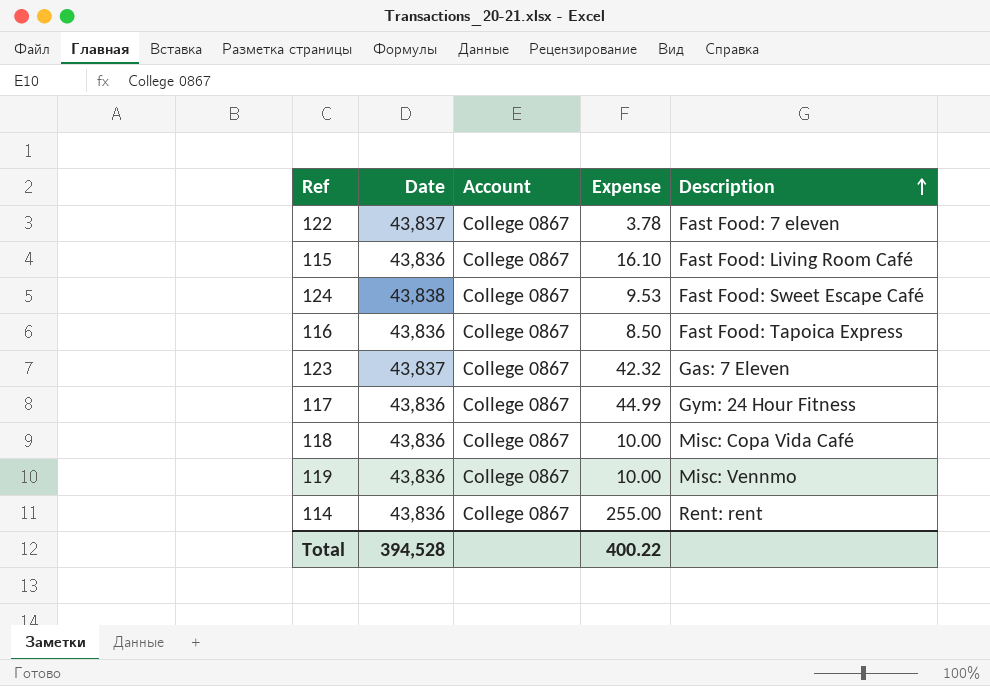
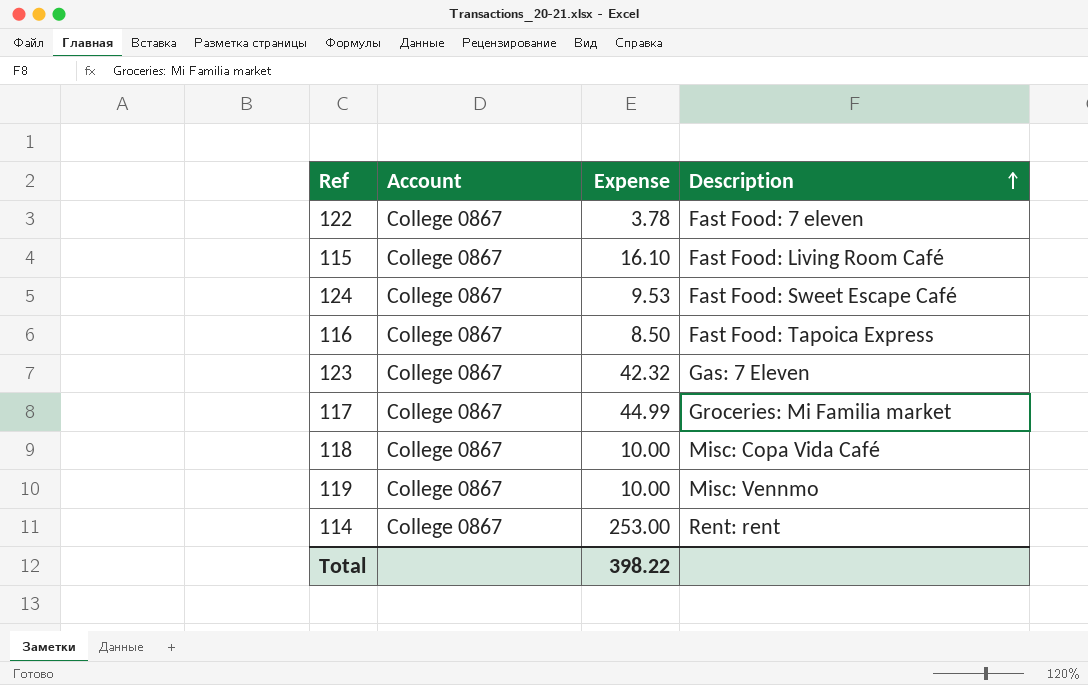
column Date | position: 2 -> none
117 | Description: Gym: 24 Hour Fitness -> Groceries: Mi Familia market
114 | Expense: 255.00 -> 253.00
Total | Expense: 400.22 -> 398.22

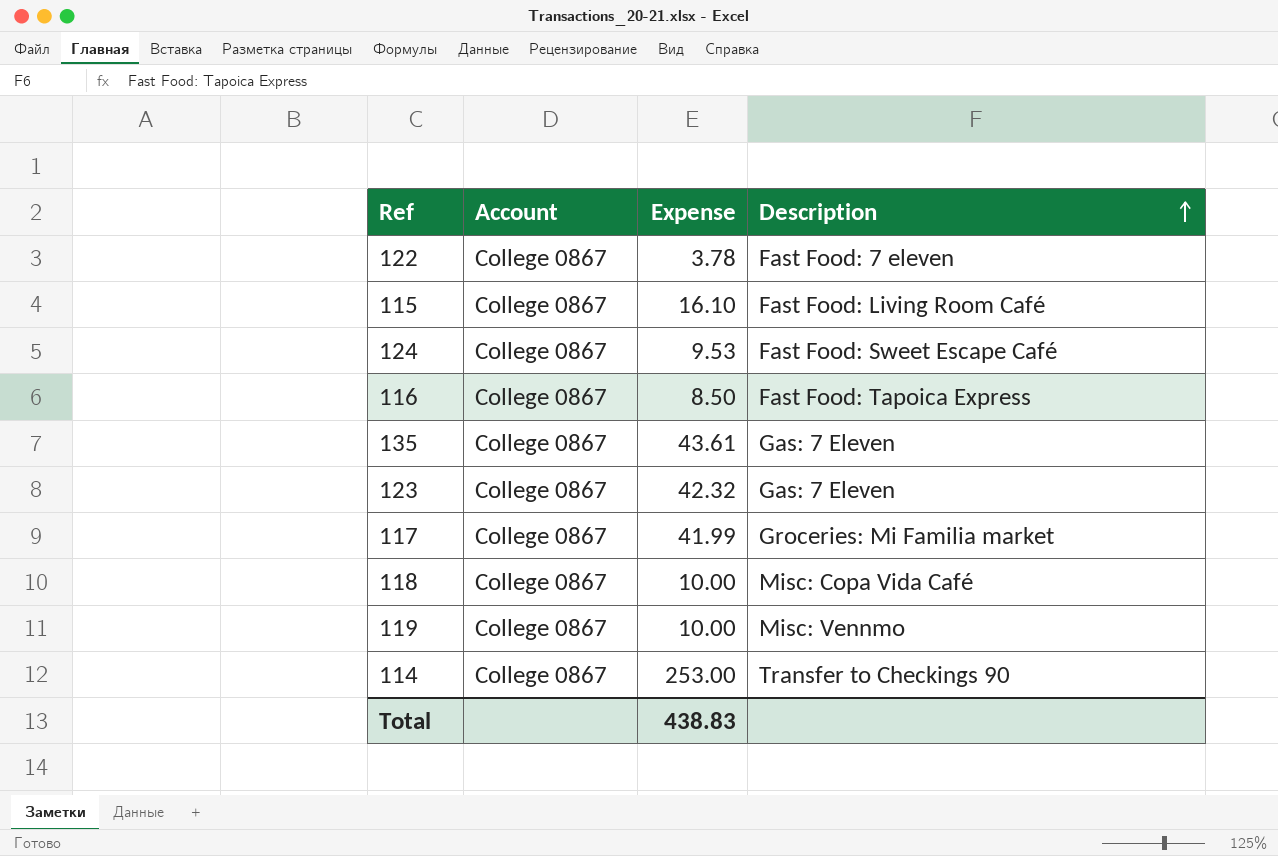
row 135: none -> College 0867 | 43.61 | Gas: 7 Eleven
117 | Expense: 44.99 -> 41.99
114 | Description: Rent: rent -> Transfer to Checkings 90
Total | Expense: 398.22 -> 438.83

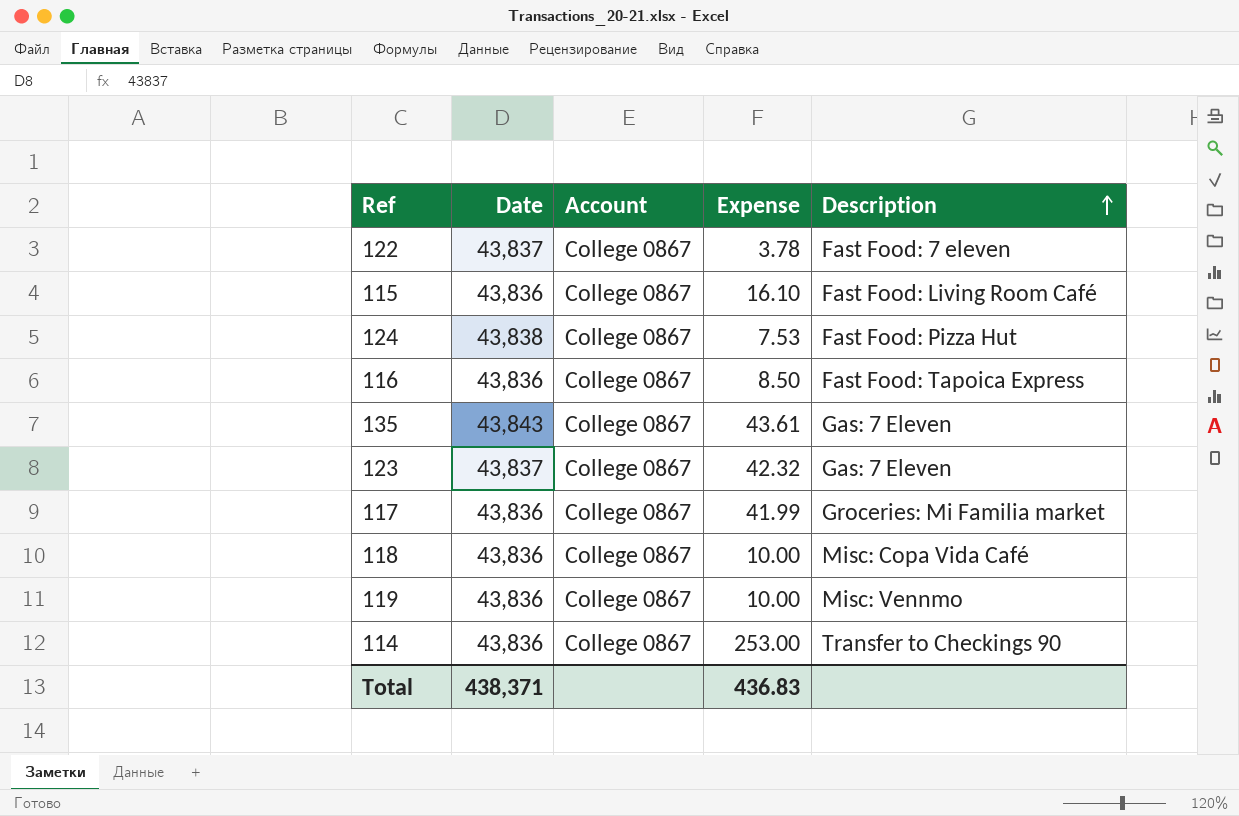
column Date | position: none -> 2
124 | Expense: 9.53 -> 7.53
124 | Description: Fast Food: Sweet Escape Café -> Fast Food: Pizza Hut
Total | Expense: 438.83 -> 436.83

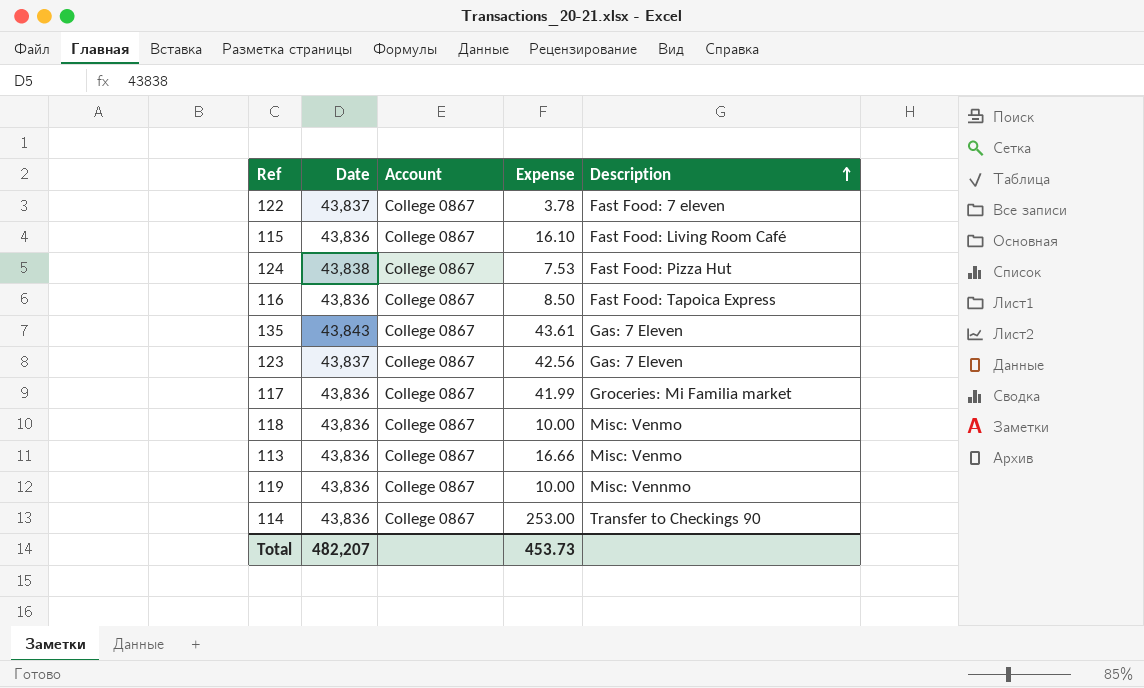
123 | Expense: 42.32 -> 42.56
118 | Description: Misc: Copa Vida Café -> Misc: Venmo
row 113: none -> 43,836 | College 0867 | 16.66 | Misc: Venmo
Total | Date: 438,371 -> 482,207
Total | Expense: 436.83 -> 453.73

